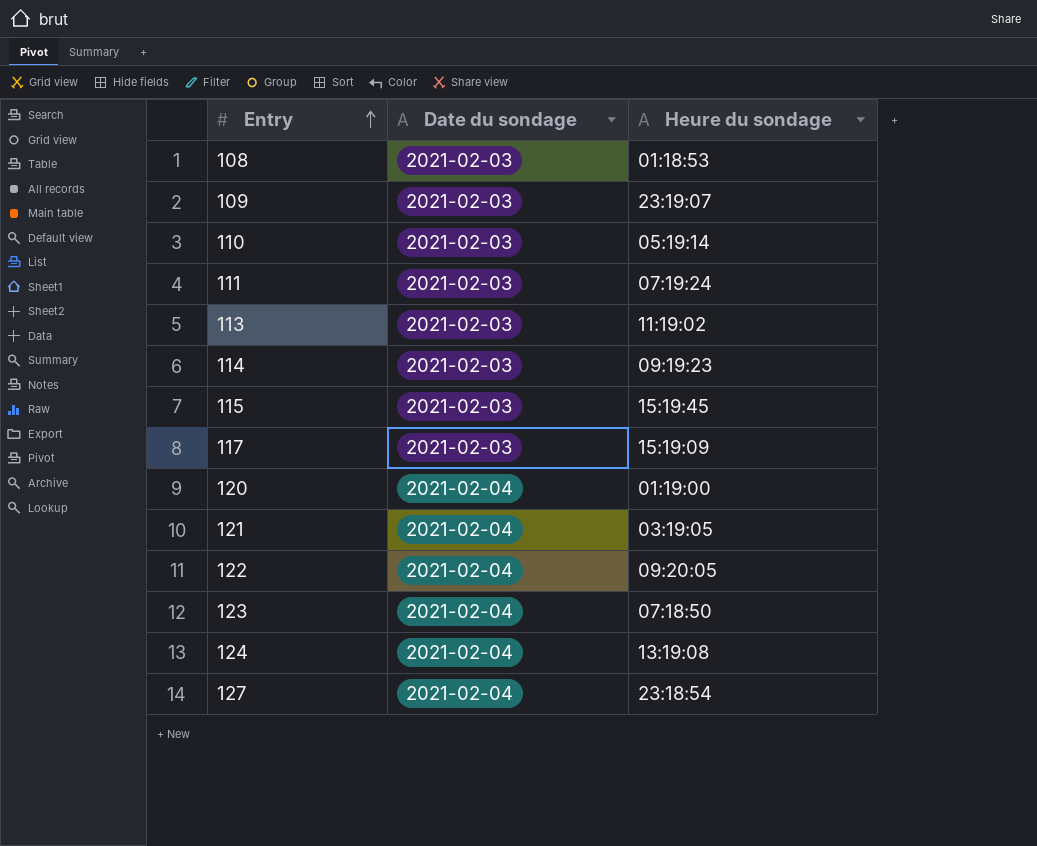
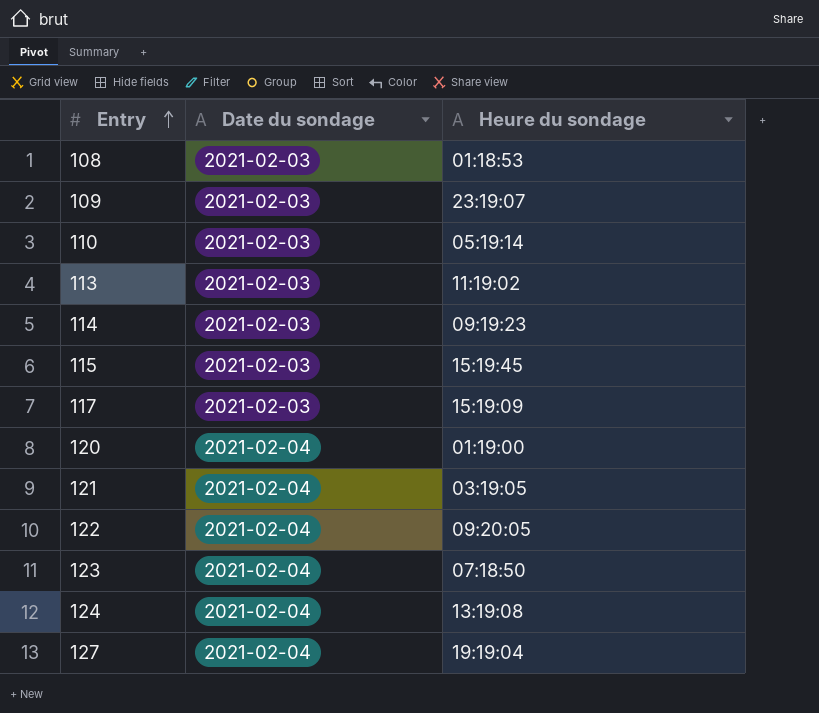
row 111: 2021-02-03 | 07:19:24 -> none
127 | Heure du sondage: 23:18:54 -> 19:19:04

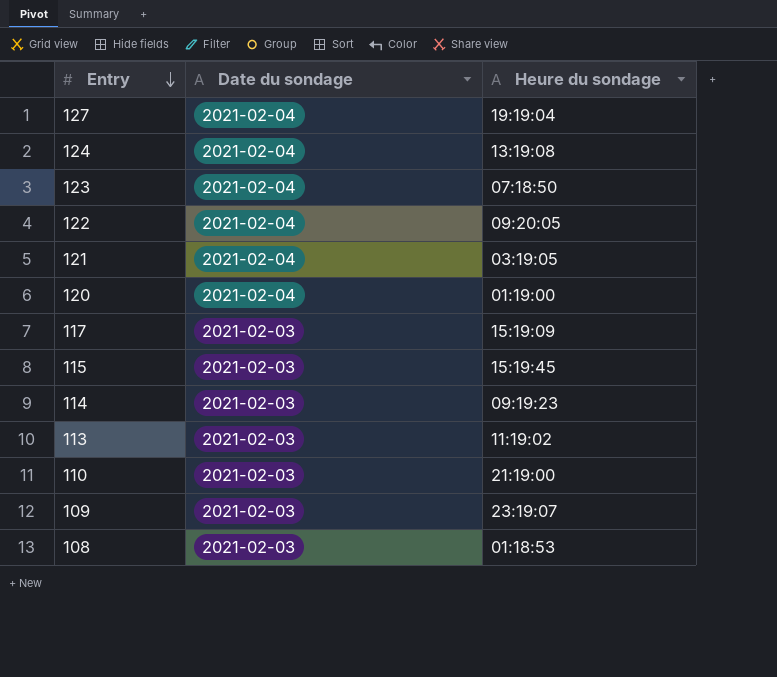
row order: Entry ascending -> Entry descending
110 | Heure du sondage: 05:19:14 -> 21:19:00

